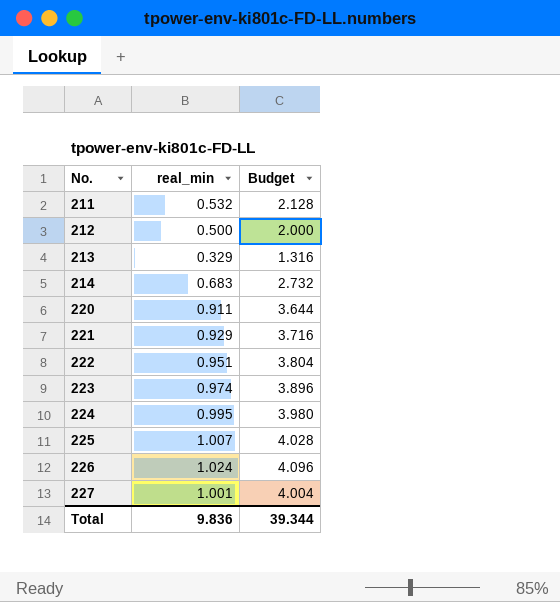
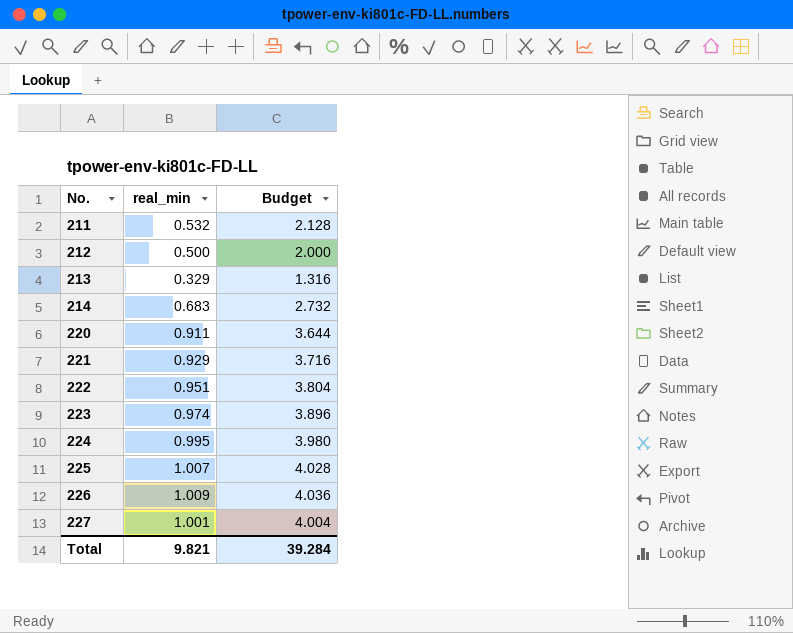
226 | real_min: 1.024 -> 1.009
226 | Budget: 4.096 -> 4.036
Total | real_min: 9.836 -> 9.821
Total | Budget: 39.344 -> 39.284

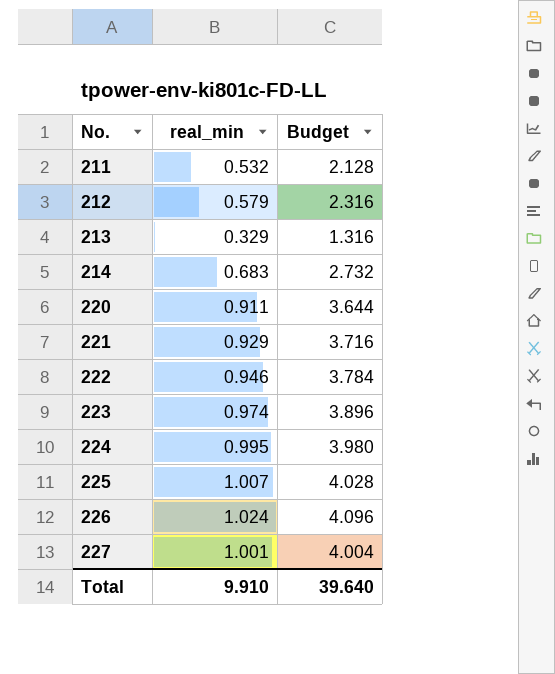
212 | real_min: 0.500 -> 0.579
212 | Budget: 2.000 -> 2.316
222 | real_min: 0.951 -> 0.946
222 | Budget: 3.804 -> 3.784
226 | real_min: 1.009 -> 1.024
226 | Budget: 4.036 -> 4.096
Total | real_min: 9.821 -> 9.910
Total | Budget: 39.284 -> 39.640

